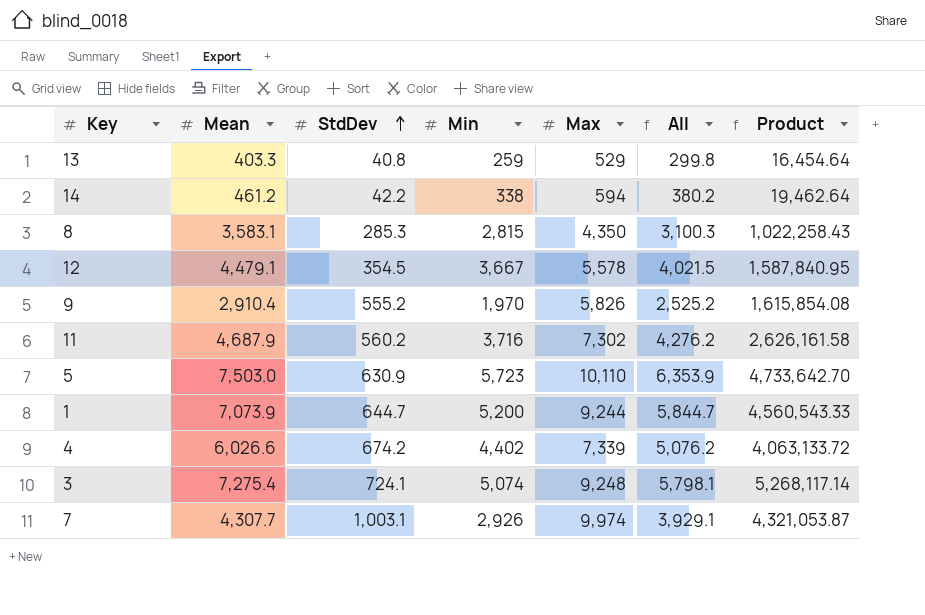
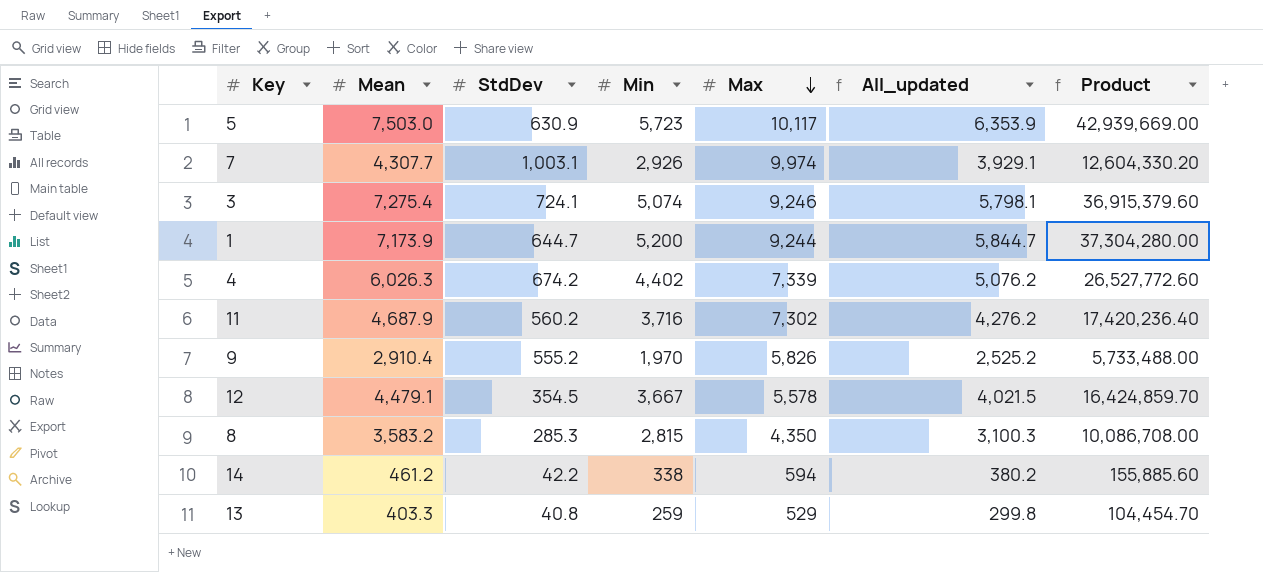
row order: StdDev ascending -> Max descending
column name: All -> All_updated
column Product | formula: [Mean] * [StdDev] -> [Mean] * [Min]
5 | Max: 10,110 -> 10,117
3 | Max: 9,248 -> 9,246
1 | Mean: 7,073.9 -> 7,173.9
4 | Mean: 6,026.6 -> 6,026.3
8 | Mean: 3,583.1 -> 3,583.2

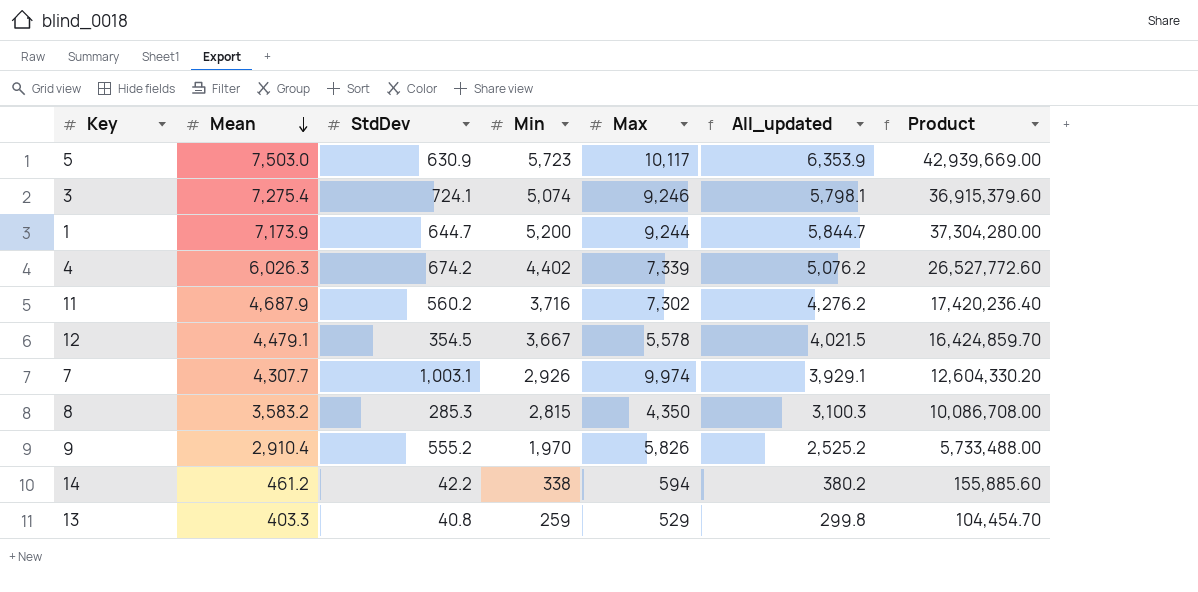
row order: Max descending -> Mean descending

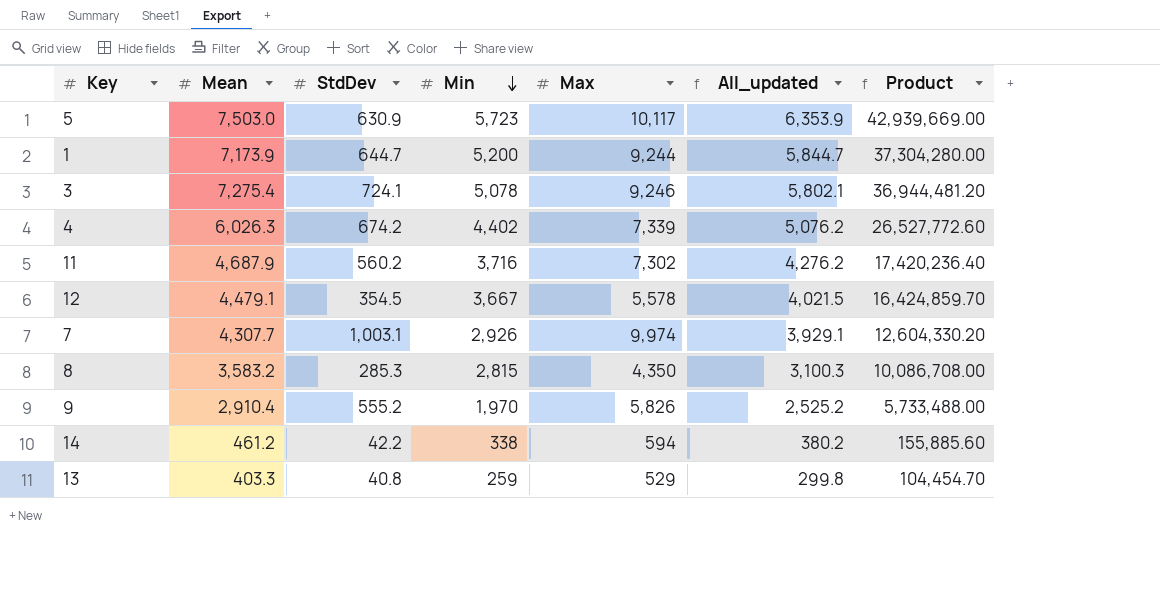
row order: Mean descending -> Min descending
3 | Min: 5,074 -> 5,078
3 | All_updated: 5,798.1 -> 5,802.1
3 | Product: 36,915,379.60 -> 36,944,481.20

